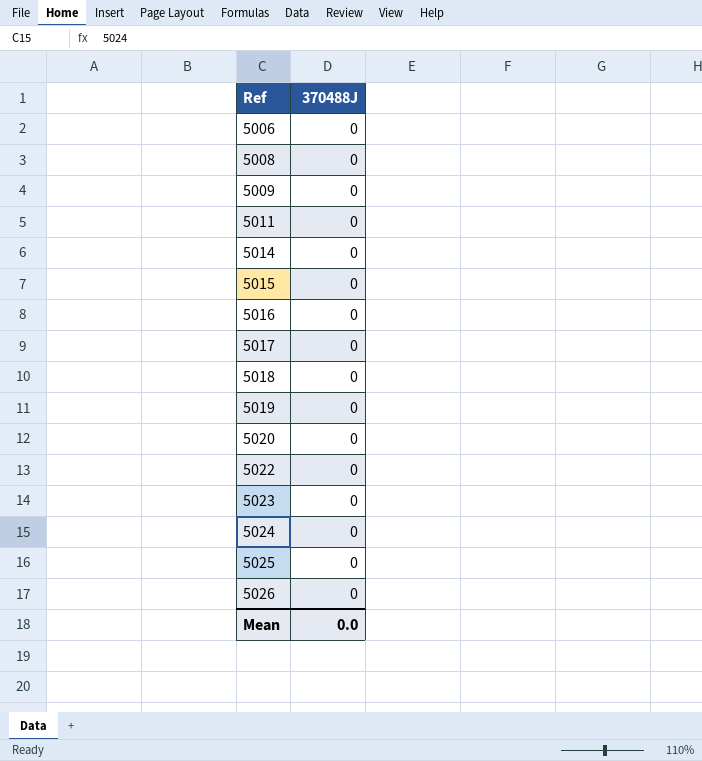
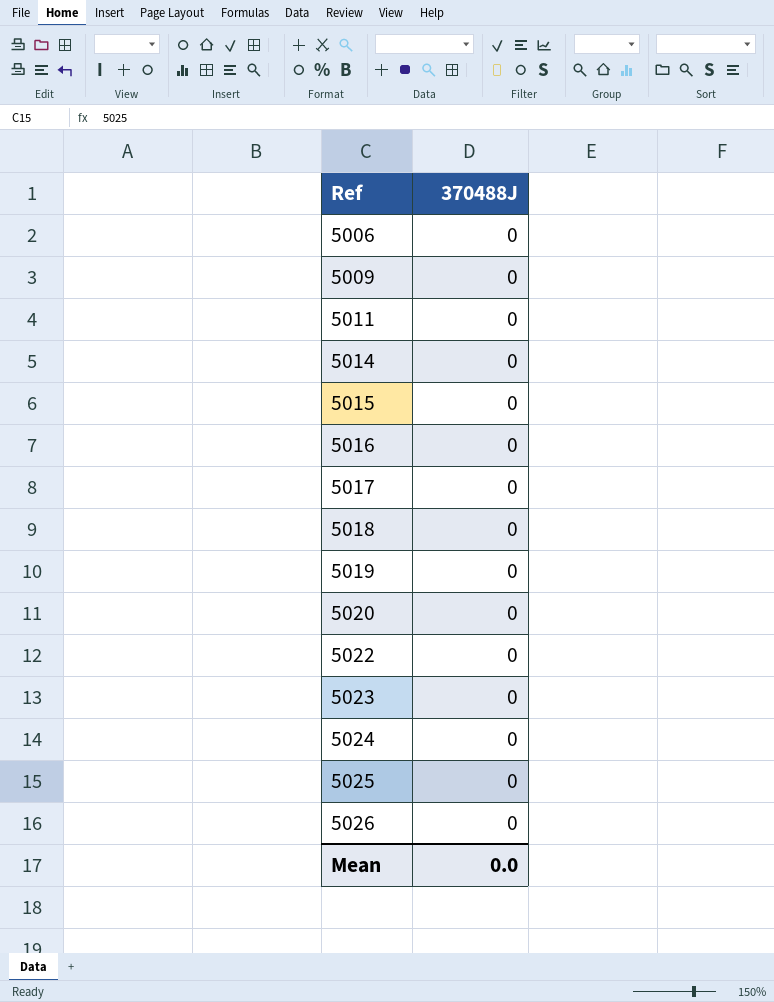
row 5008: 0 -> none

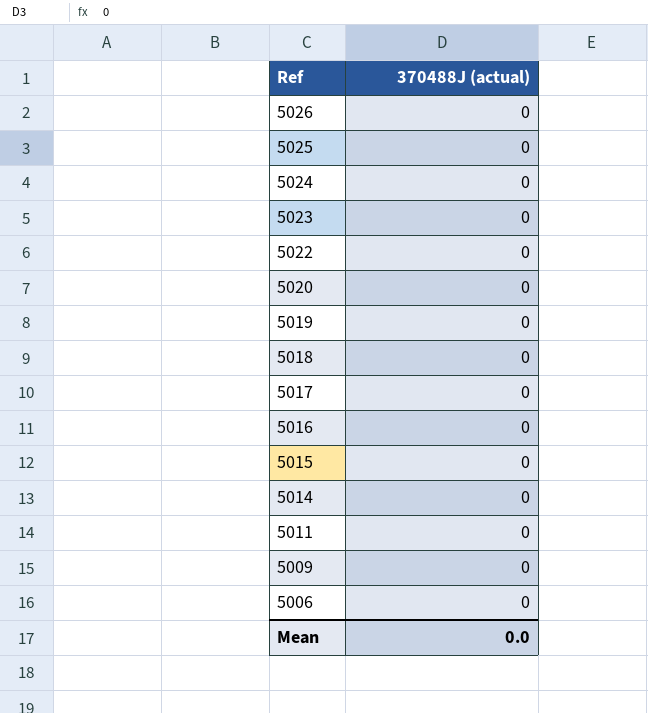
row order: Ref ascending -> Ref descending
column name: 370488J -> 370488J (actual)

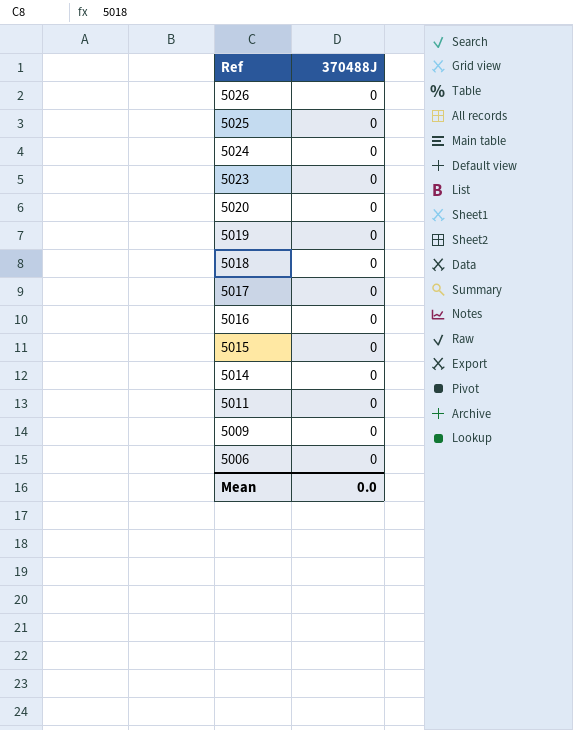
column name: 370488J (actual) -> 370488J
row 5022: 0 -> none

